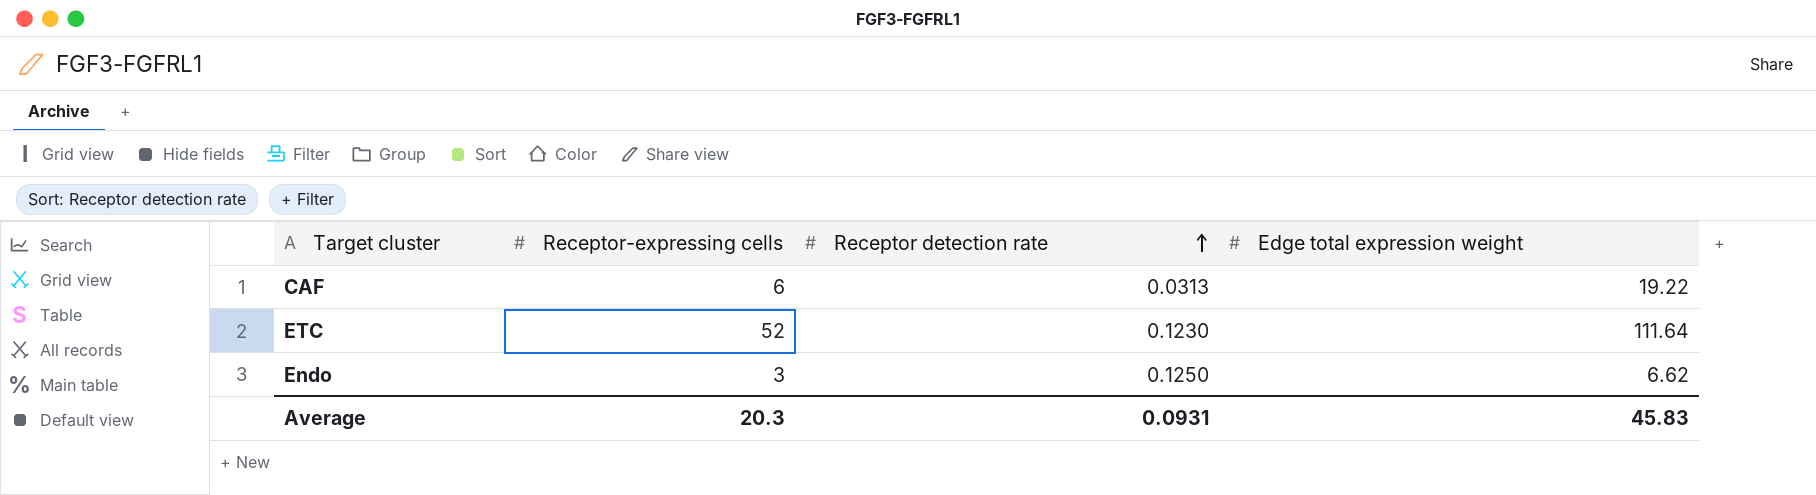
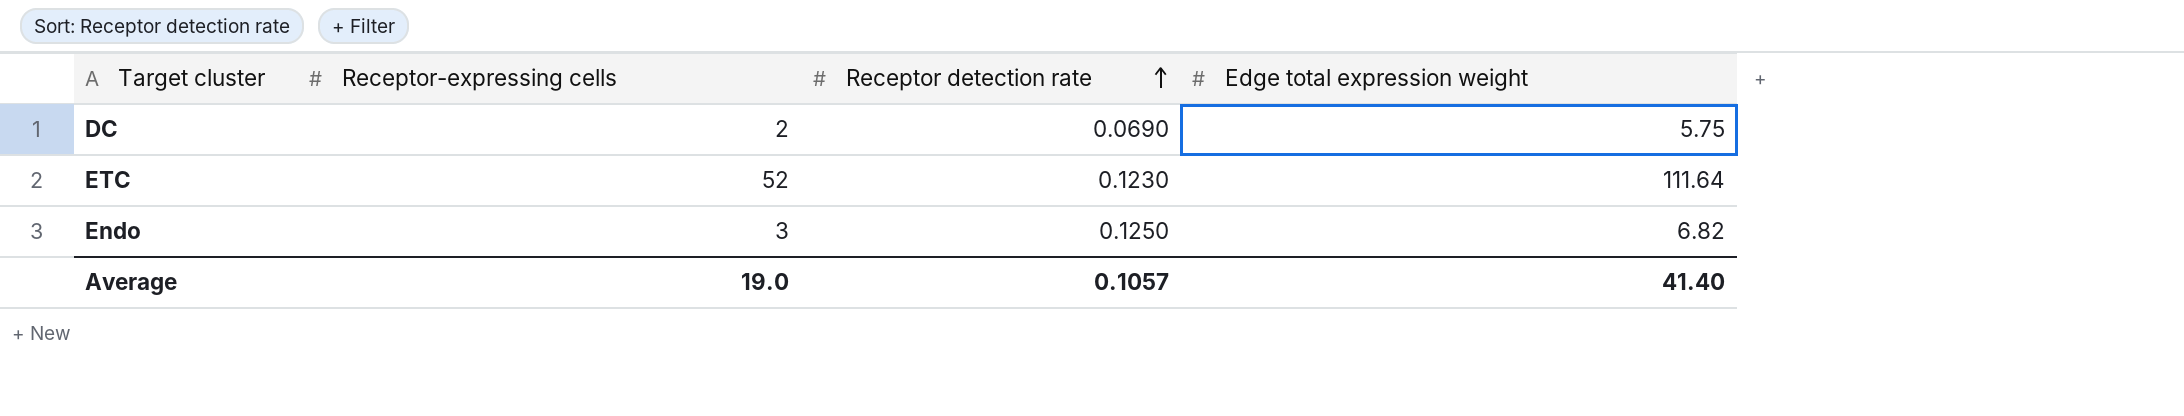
row CAF: 6 | 0.0313 | 19.22 -> none
row DC: none -> 2 | 0.0690 | 5.75
Endo | Edge total expression weight: 6.62 -> 6.82
Average | Receptor-expressing cells: 20.3 -> 19.0
Average | Receptor detection rate: 0.0931 -> 0.1057
Average | Edge total expression weight: 45.83 -> 41.40

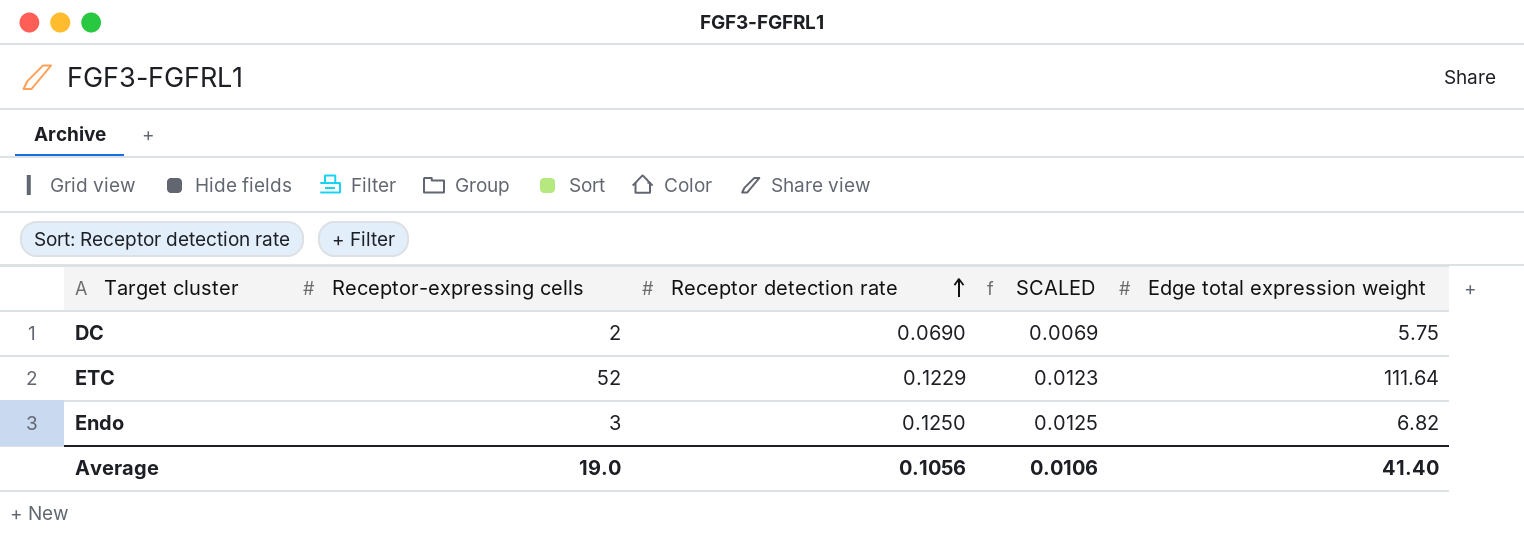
column SCALED | formula: none -> [Receptor detection rate] * 0.1
ETC | Receptor detection rate: 0.1230 -> 0.1229
Average | Receptor detection rate: 0.1057 -> 0.1056

